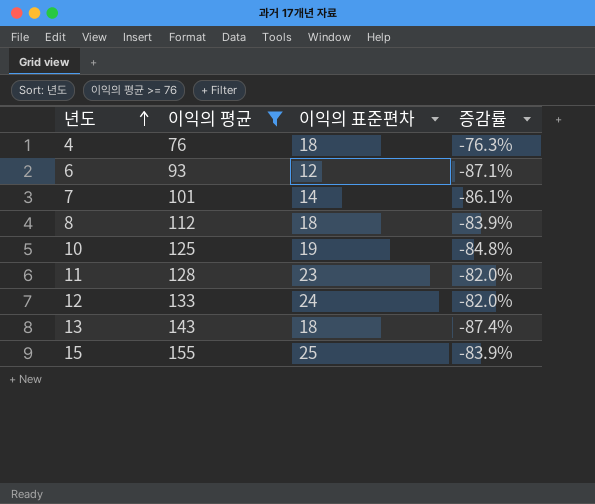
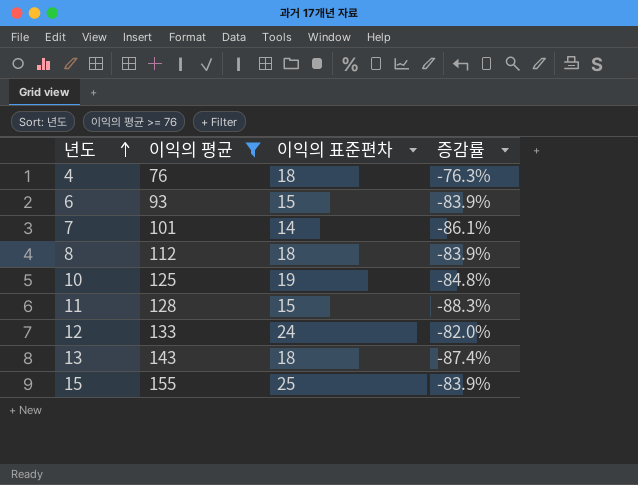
6 | 이익의 표준편차: 12 -> 15
6 | 증감률: -87.1% -> -83.9%
11 | 이익의 표준편차: 23 -> 15
11 | 증감률: -82.0% -> -88.3%

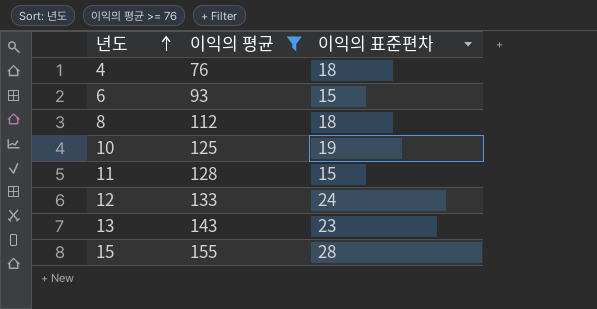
column 증감률 | formula: ([이익의 표준편차] - [이익의 평균]) / [이익의 평균] -> none
row 7: 101 | 14 | -86.1% -> none
13 | 이익의 표준편차: 18 -> 23
15 | 이익의 표준편차: 25 -> 28

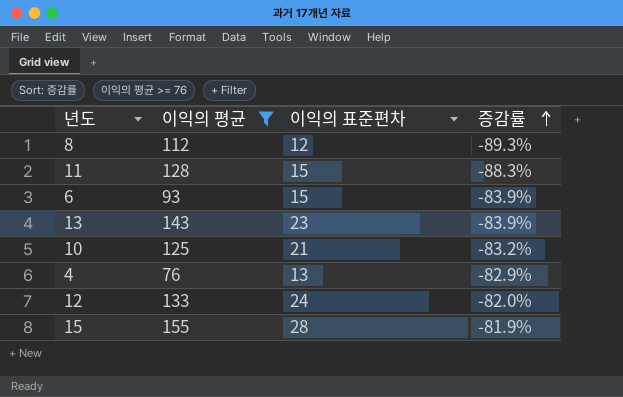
row order: 년도 ascending -> 증감률 ascending
column 증감률 | formula: none -> ([이익의 표준편차] - [이익의 평균]) / [이익의 평균]
8 | 이익의 표준편차: 18 -> 12
10 | 이익의 표준편차: 19 -> 21
4 | 이익의 표준편차: 18 -> 13

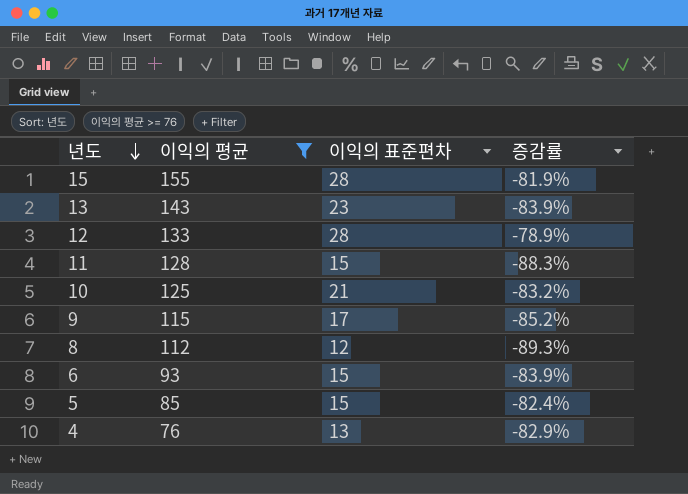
row order: 증감률 ascending -> 년도 descending
12 | 이익의 표준편차: 24 -> 28
12 | 증감률: -82.0% -> -78.9%
row 9: none -> 115 | 17 | -85.2%
row 5: none -> 85 | 15 | -82.4%

